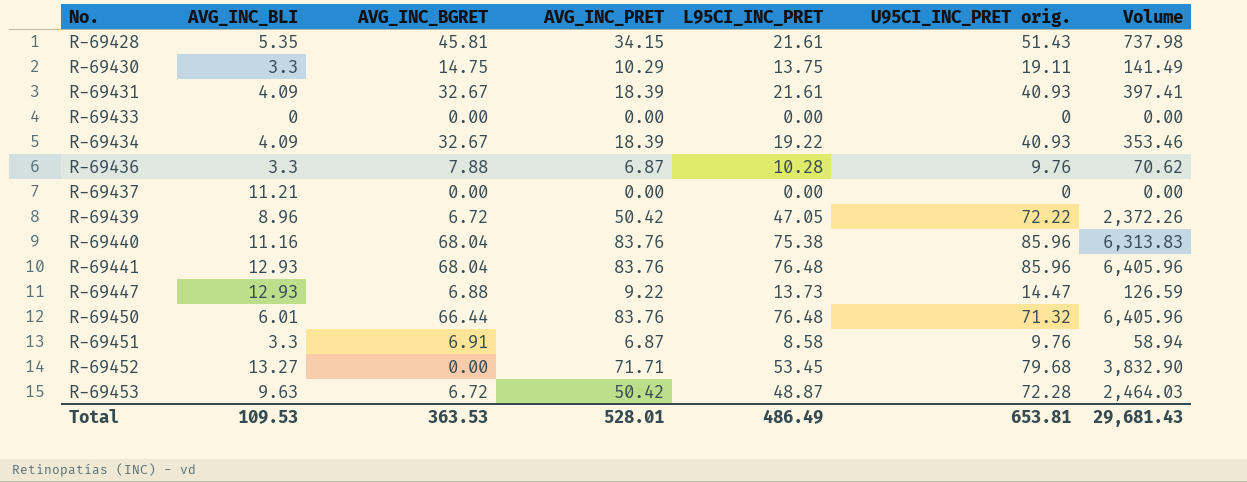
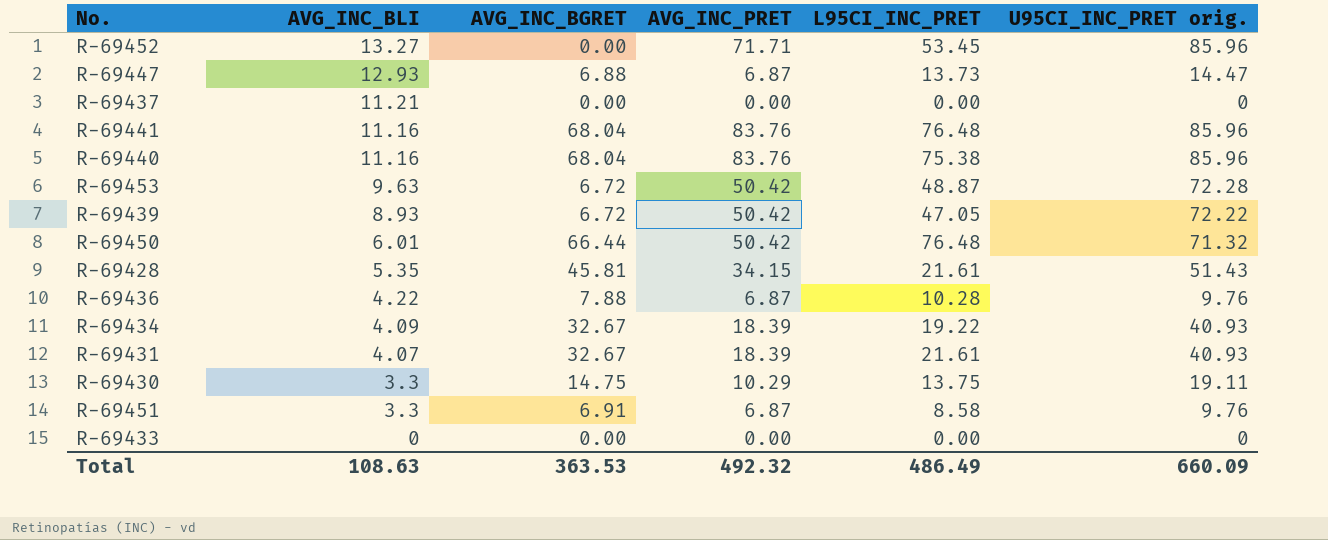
row order: No. ascending -> AVG_INC_BLI descending
column Volume | formula: [AVG_INC_PRET] * [L95CI_INC_PRET] -> none
R-69452 | U95CI_INC_PRET orig.: 79.68 -> 85.96
R-69447 | AVG_INC_PRET: 9.22 -> 6.87
R-69441 | AVG_INC_BLI: 12.93 -> 11.16
R-69439 | AVG_INC_BLI: 8.96 -> 8.93
R-69450 | AVG_INC_PRET: 83.76 -> 50.42
R-69436 | AVG_INC_BLI: 3.3 -> 4.22
R-69431 | AVG_INC_BLI: 4.09 -> 4.07
Total | AVG_INC_BLI: 109.53 -> 108.63
Total | AVG_INC_PRET: 528.01 -> 492.32
Total | U95CI_INC_PRET orig.: 653.81 -> 660.09

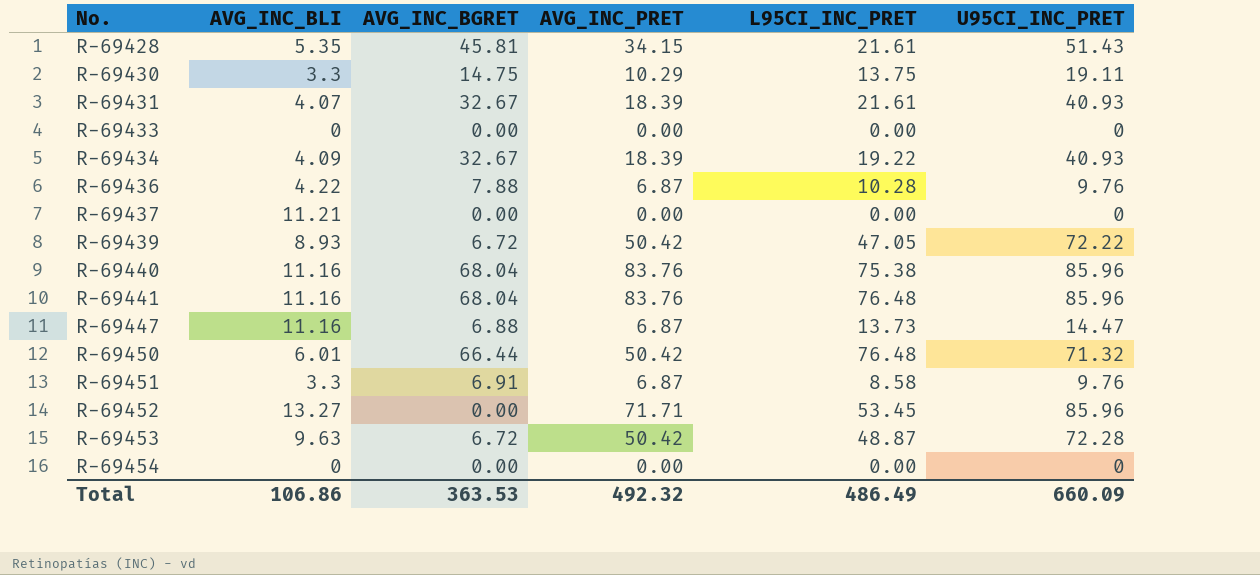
row order: AVG_INC_BLI descending -> No. ascending
column name: U95CI_INC_PRET orig. -> U95CI_INC_PRET
R-69447 | AVG_INC_BLI: 12.93 -> 11.16
row R-69454: none -> 0 | 0.00 | 0.00 | 0.00 | 0
Total | AVG_INC_BLI: 108.63 -> 106.86

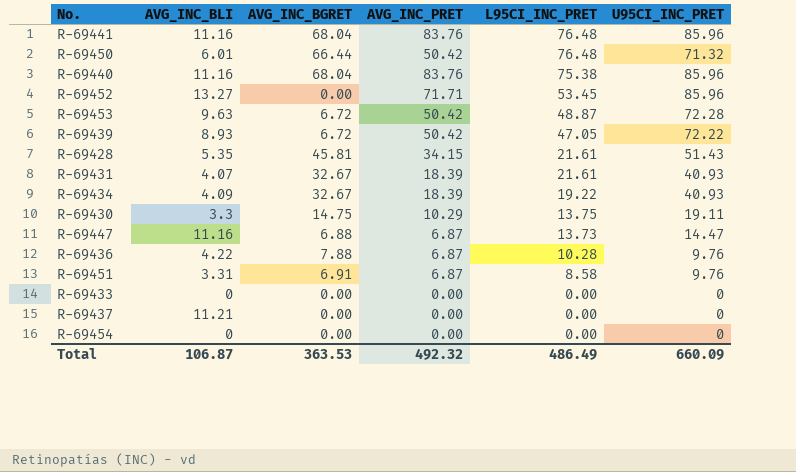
row order: No. ascending -> L95CI_INC_PRET descending
R-69451 | AVG_INC_BLI: 3.3 -> 3.31
Total | AVG_INC_BLI: 106.86 -> 106.87

